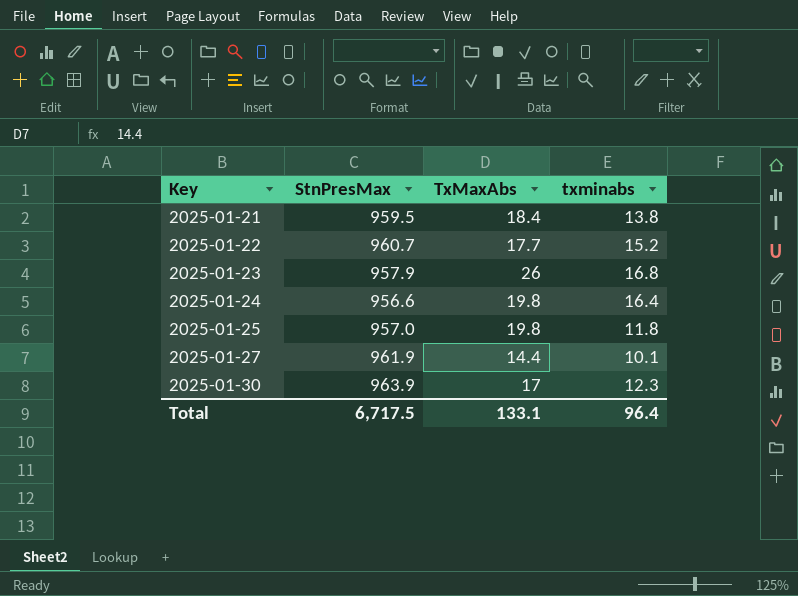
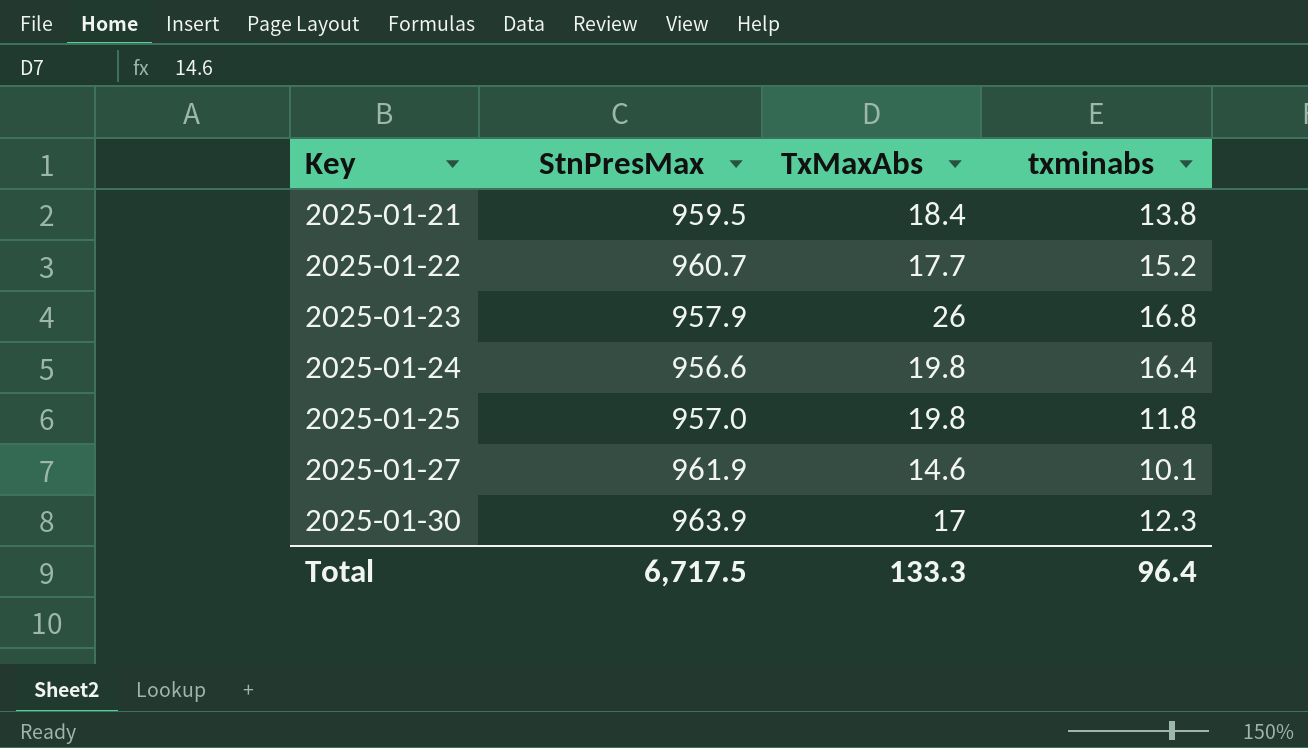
2025-01-27 | TxMaxAbs: 14.4 -> 14.6
Total | TxMaxAbs: 133.1 -> 133.3

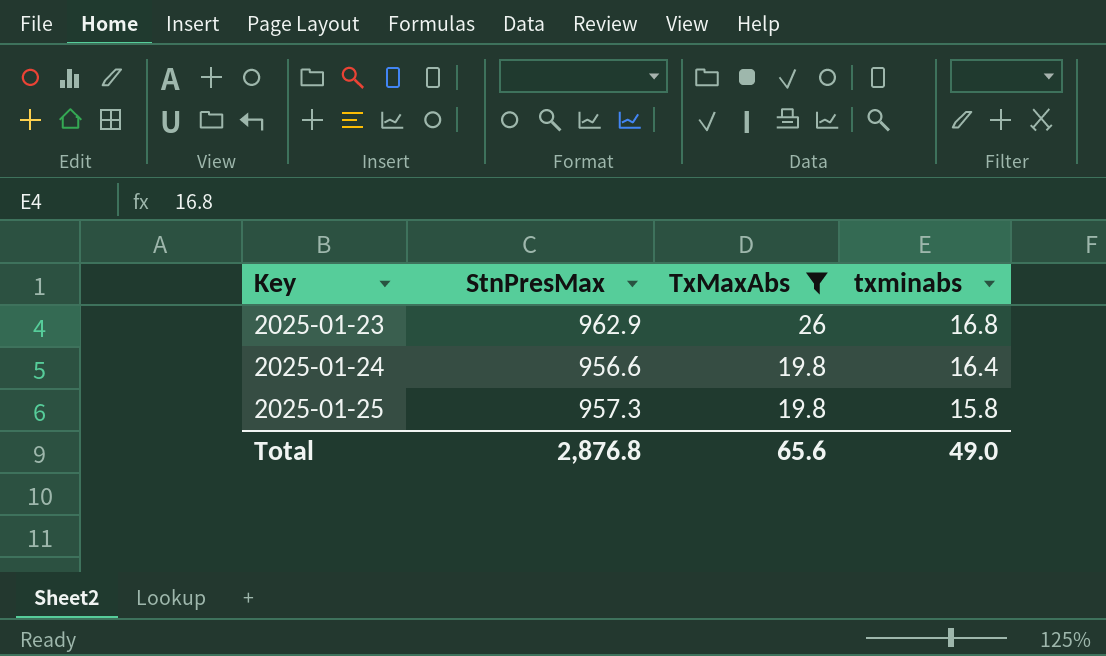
filter: none -> TxMaxAbs >= 19.8
2025-01-23 | StnPresMax: 957.9 -> 962.9
2025-01-25 | StnPresMax: 957.0 -> 957.3
2025-01-25 | txminabs: 11.8 -> 15.8
Total | StnPresMax: 6,717.5 -> 2,876.8
Total | TxMaxAbs: 133.3 -> 65.6
Total | txminabs: 96.4 -> 49.0

